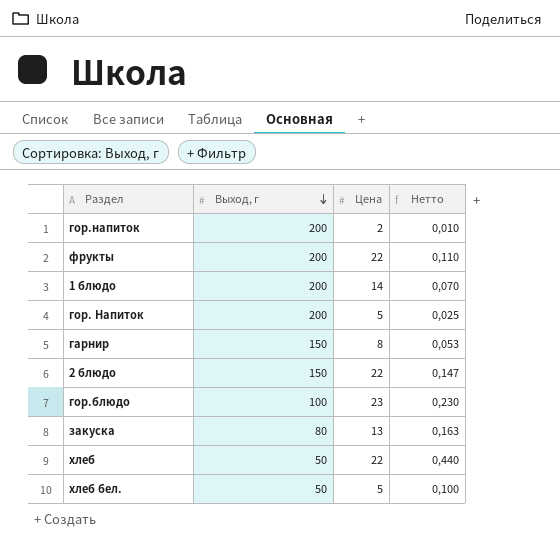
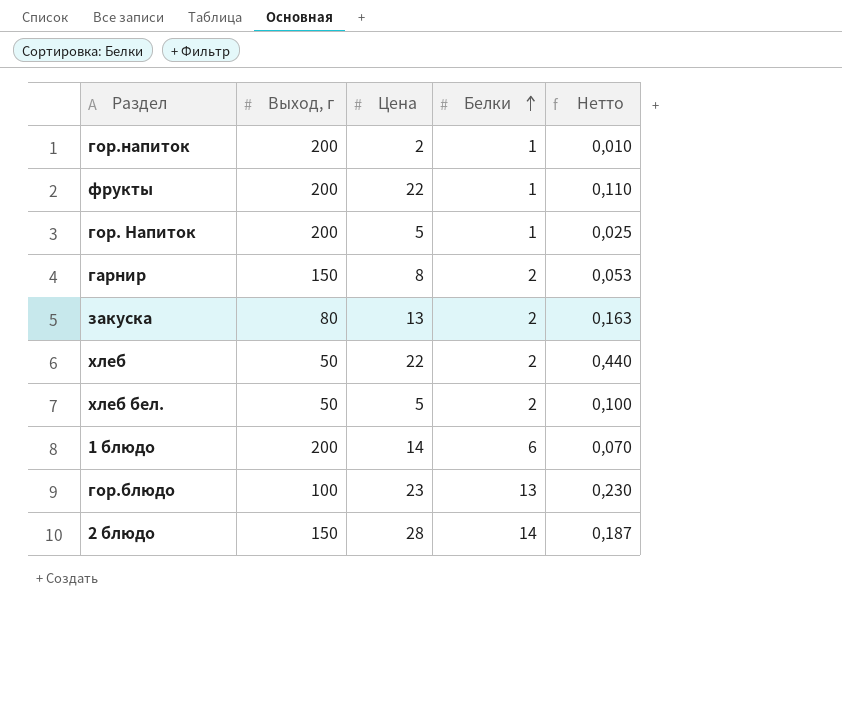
row order: Выход, г descending -> Белки ascending
column Белки | position: none -> 4
2 блюдо | Цена: 22 -> 28
2 блюдо | Нетто: 0,147 -> 0,187

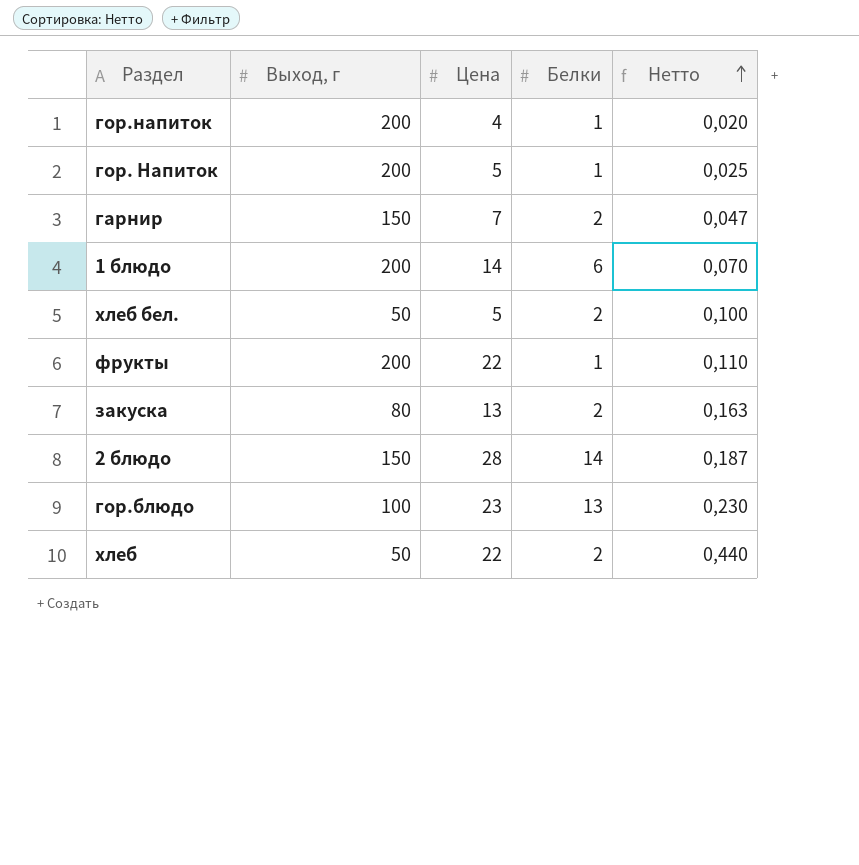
row order: Белки ascending -> Нетто ascending
гор.напиток | Цена: 2 -> 4
гор.напиток | Нетто: 0,010 -> 0,020
гарнир | Цена: 8 -> 7
гарнир | Нетто: 0,053 -> 0,047

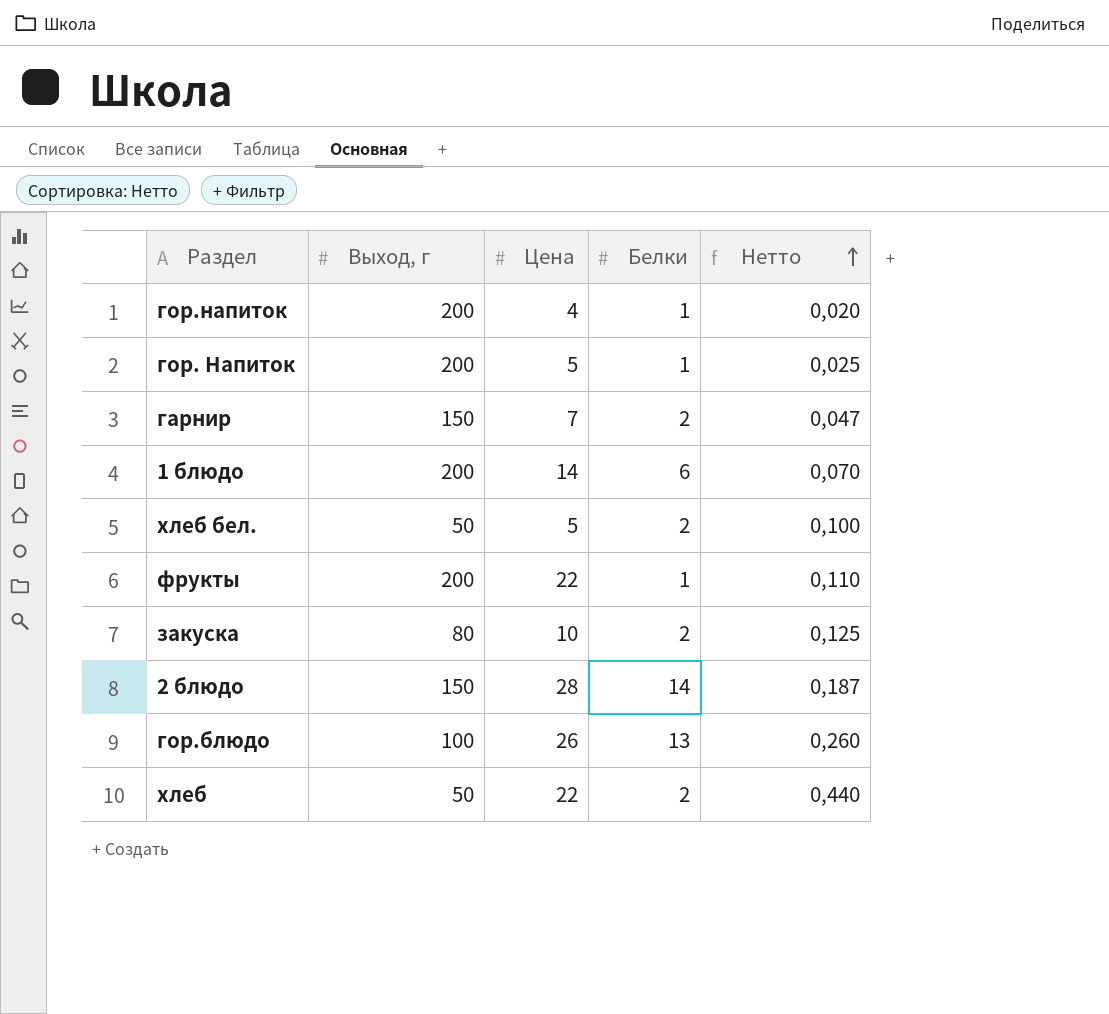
закуска | Цена: 13 -> 10
закуска | Нетто: 0,163 -> 0,125
гор.блюдо | Цена: 23 -> 26
гор.блюдо | Нетто: 0,230 -> 0,260

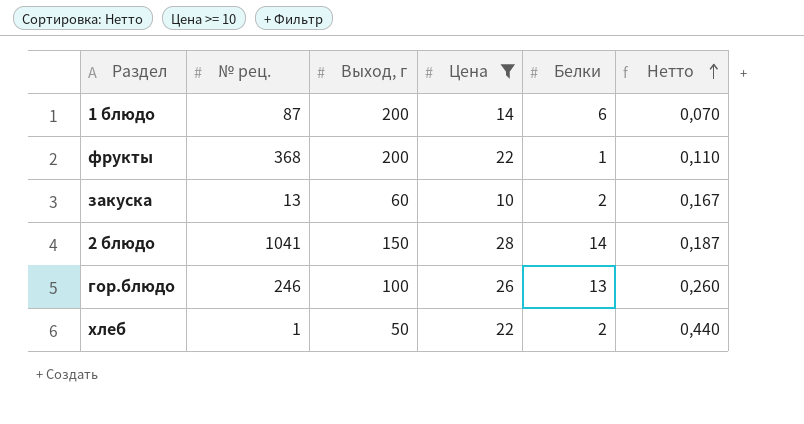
filter: none -> Цена >= 10
column № рец. | position: none -> 2
закуска | Выход, г: 80 -> 60
закуска | Нетто: 0,125 -> 0,167

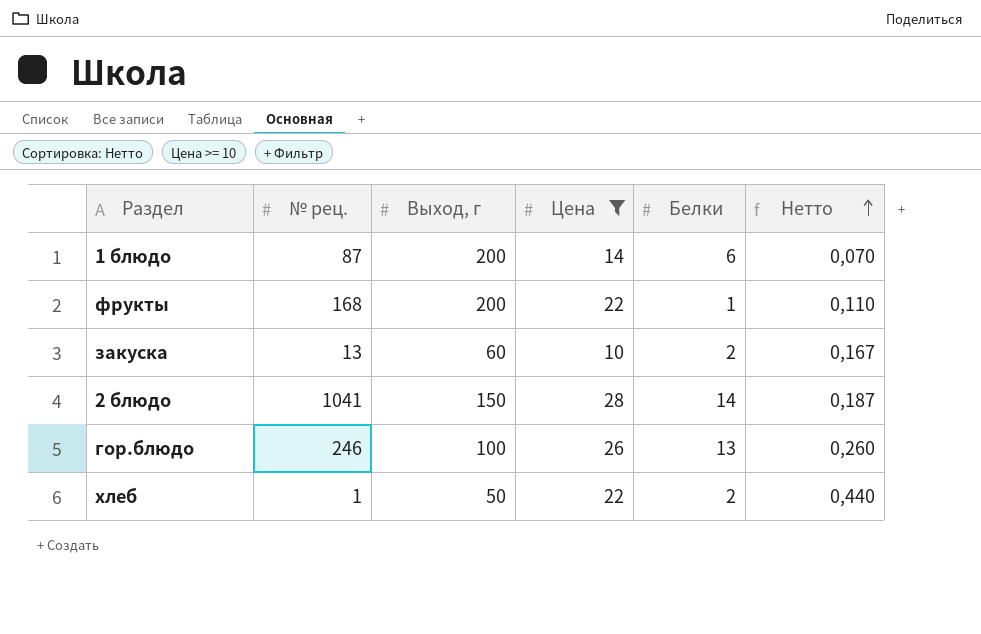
фрукты | № рец.: 368 -> 168

